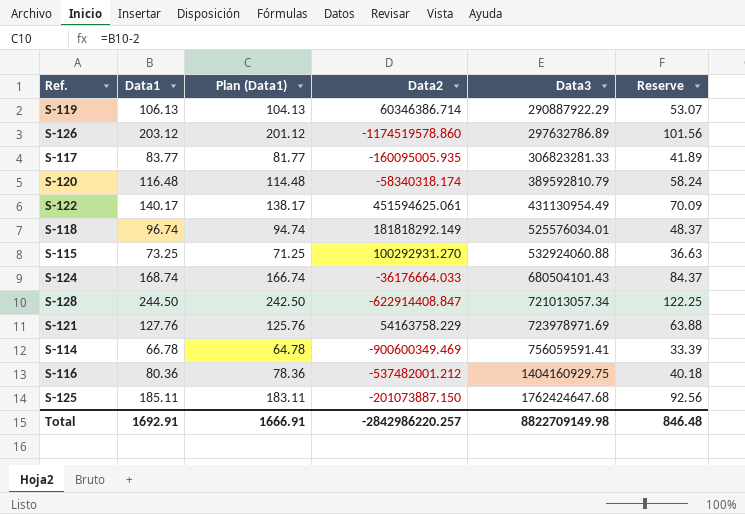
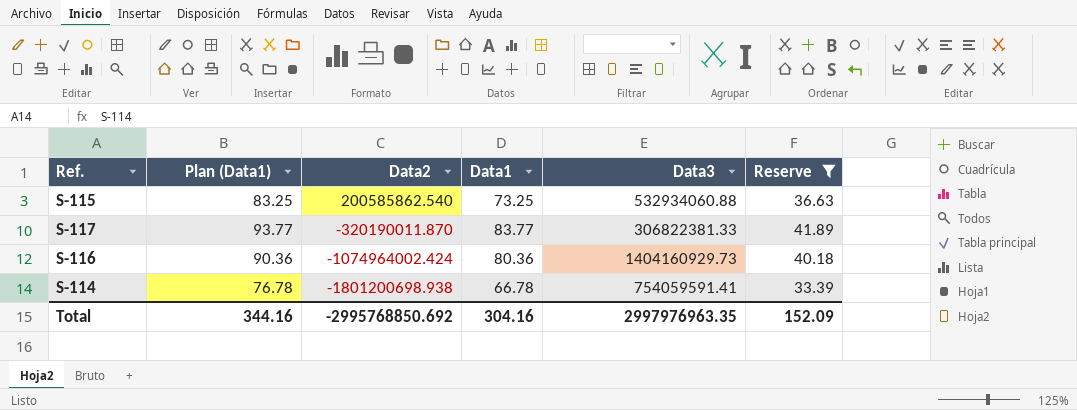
filter: none -> Reserve <= 41.89
row order: Data3 ascending -> Data2 descending
column Plan (Data1) | formula: [Data1] - 2 -> [Data1] + 10
column Data1 | position: 2 -> 4
S-115 | Data2: 100292931.270 -> 200585862.540
S-115 | Data3: 532924060.88 -> 532934060.88
S-117 | Data2: -160095005.935 -> -320190011.870
S-117 | Data3: 306823281.33 -> 306822381.33
S-116 | Data2: -537482001.212 -> -1074964002.424
S-116 | Data3: 1404160929.75 -> 1404160929.73
S-114 | Data2: -900600349.469 -> -1801200698.938
S-114 | Data3: 756059591.41 -> 754059591.41
Total | Plan (Data1): 1666.91 -> 344.16
Total | Data2: -2842986220.257 -> -2995768850.692
Total | Data1: 1692.91 -> 304.16
Total | Data3: 8822709149.98 -> 2997976963.35
Total | Reserve: 846.48 -> 152.09

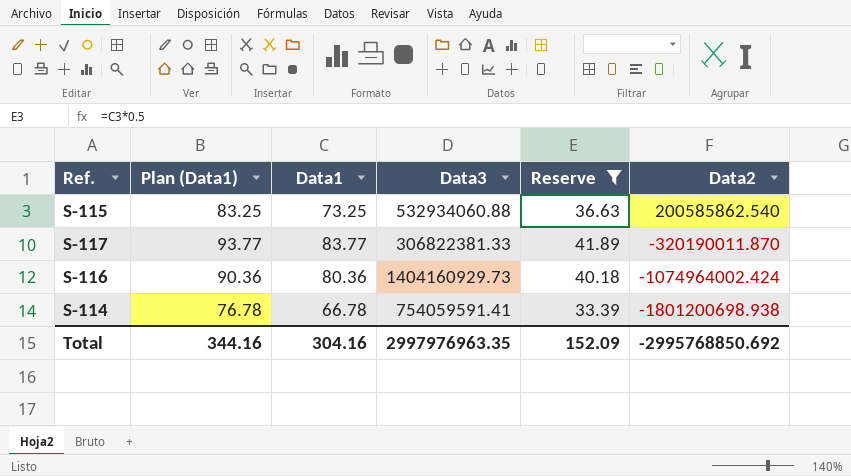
column Data2 | position: 3 -> 6

